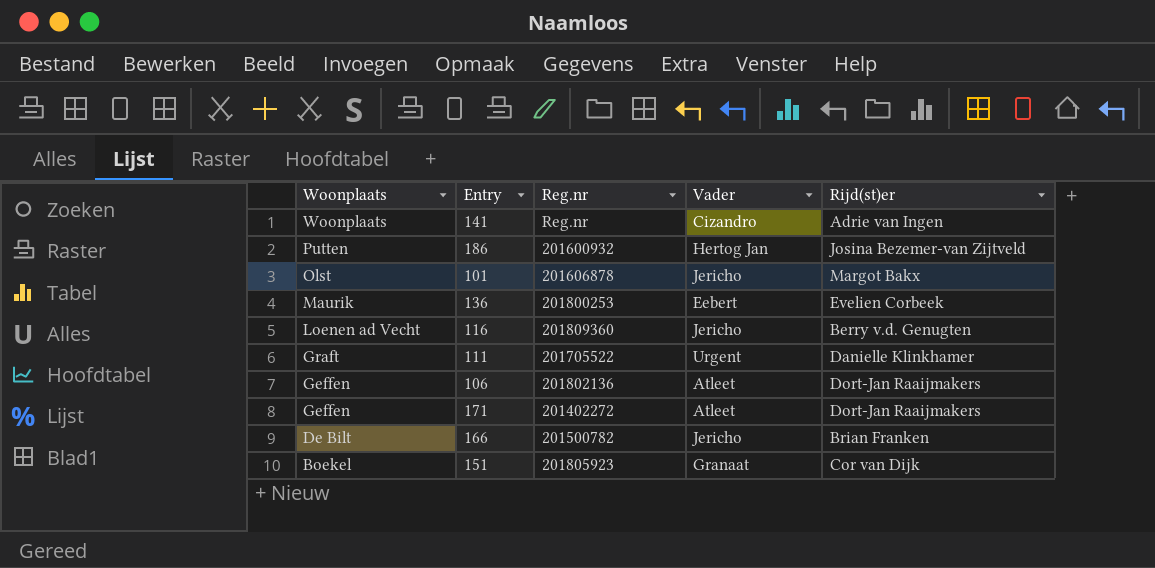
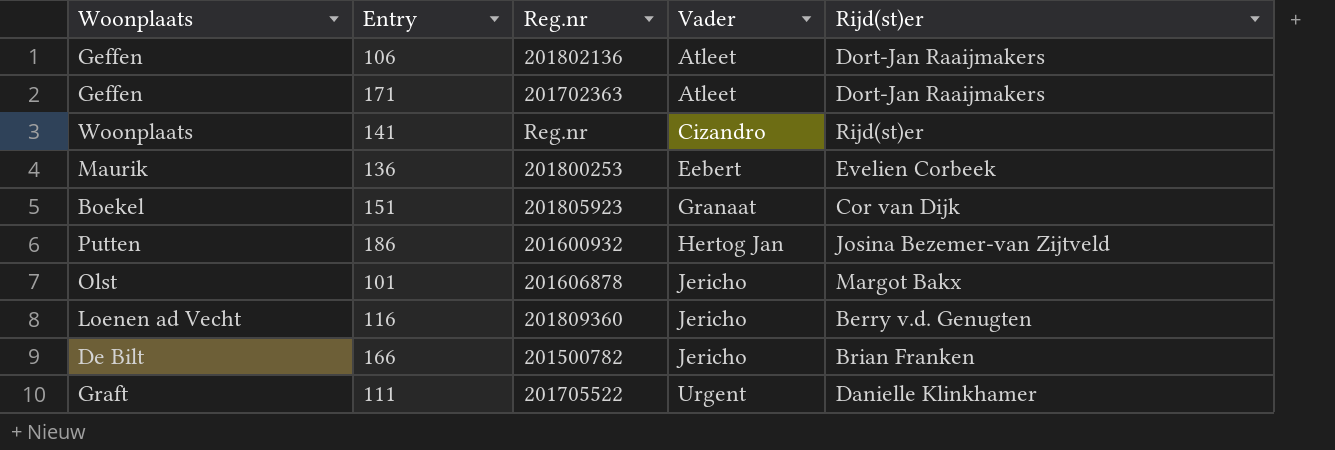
row order: Woonplaats descending -> Vader ascending
171 | Reg.nr: 201402272 -> 201702363
141 | Rijd(st)er: Adrie van Ingen -> Rijd(st)er

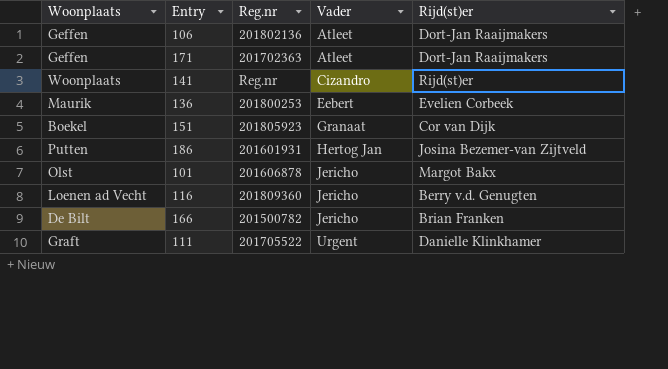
186 | Reg.nr: 201600932 -> 201601931

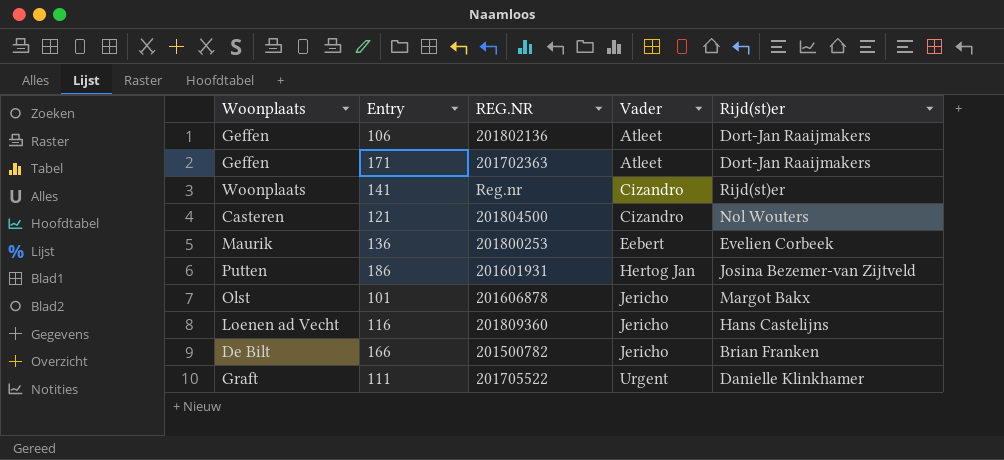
column name: Reg.nr -> REG.NR
row 151: Boekel | 201805923 | Granaat | Cor van Dijk -> none
row 121: none -> Casteren | 201804500 | Cizandro | Nol Wouters
116 | Rijd(st)er: Berry v.d. Genugten -> Hans Castelijns

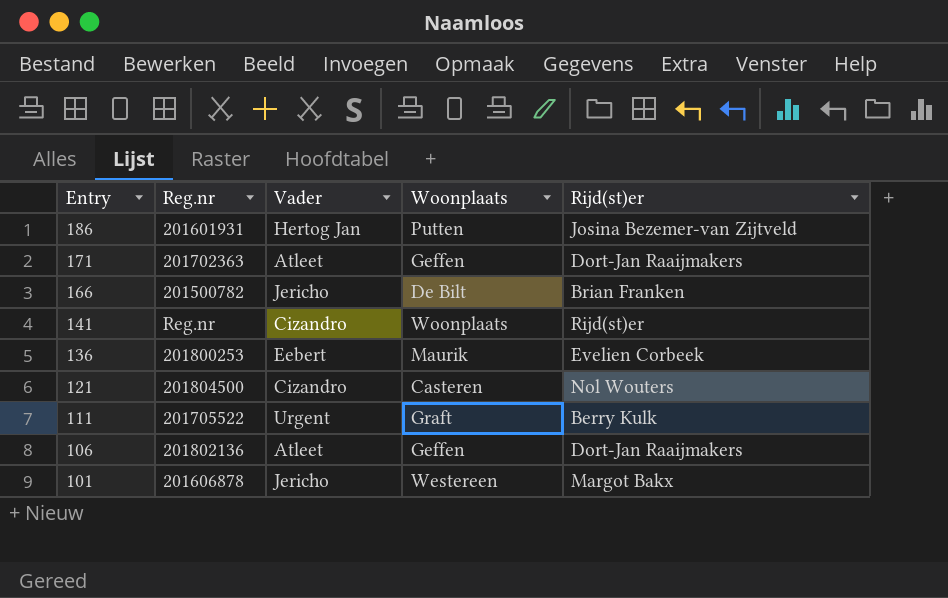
row order: Vader ascending -> Entry descending
column name: REG.NR -> Reg.nr
column Woonplaats | position: 1 -> 4
row 116: Loenen ad Vecht | 201809360 | Jericho | Hans Castelijns -> none
111 | Rijd(st)er: Danielle Klinkhamer -> Berry Kulk
101 | Woonplaats: Olst -> Westereen

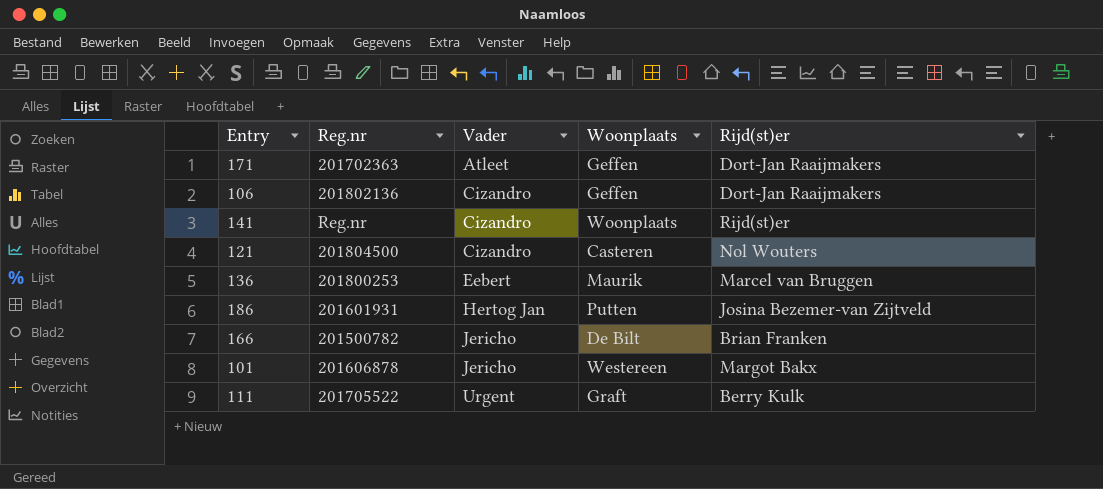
row order: Entry descending -> Vader ascending
106 | Vader: Atleet -> Cizandro
136 | Rijd(st)er: Evelien Corbeek -> Marcel van Bruggen

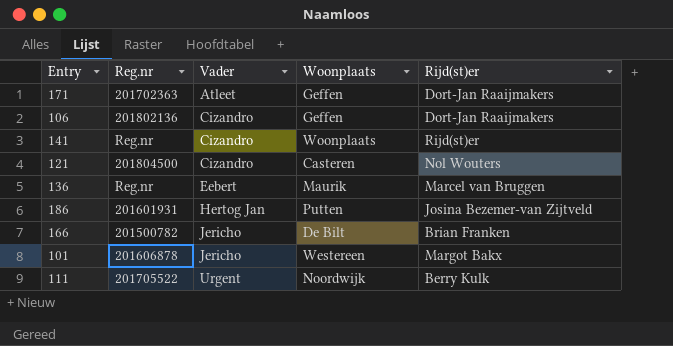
136 | Reg.nr: 201800253 -> Reg.nr
111 | Woonplaats: Graft -> Noordwijk

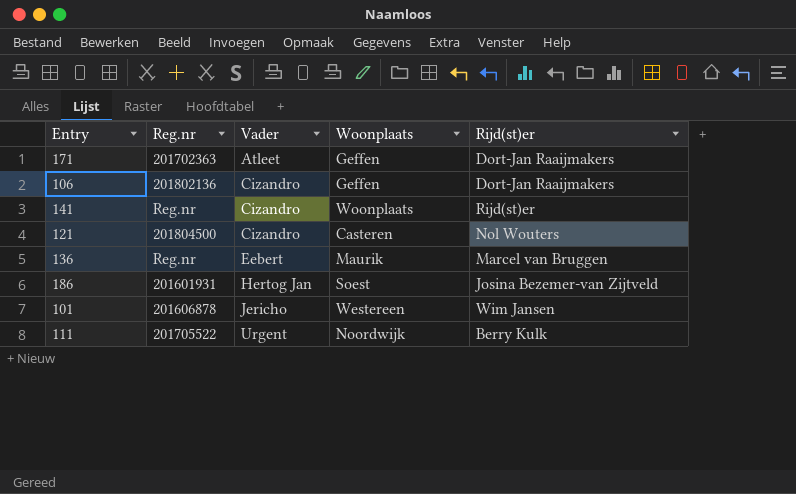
row 166: 201500782 | Jericho | De Bilt | Brian Franken -> none
186 | Woonplaats: Putten -> Soest
101 | Rijd(st)er: Margot Bakx -> Wim Jansen

